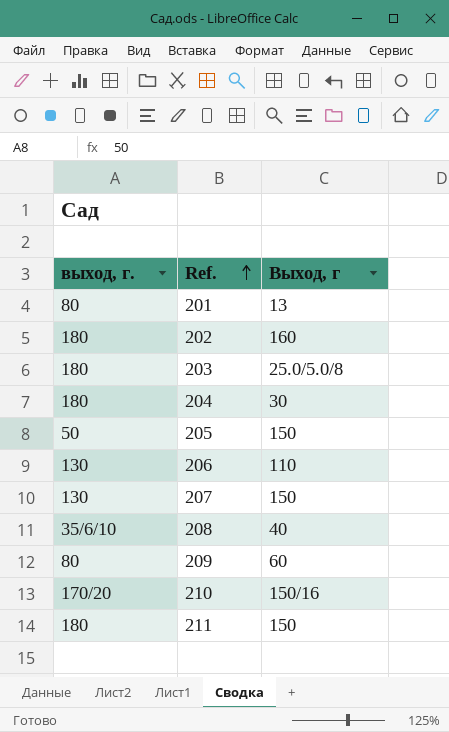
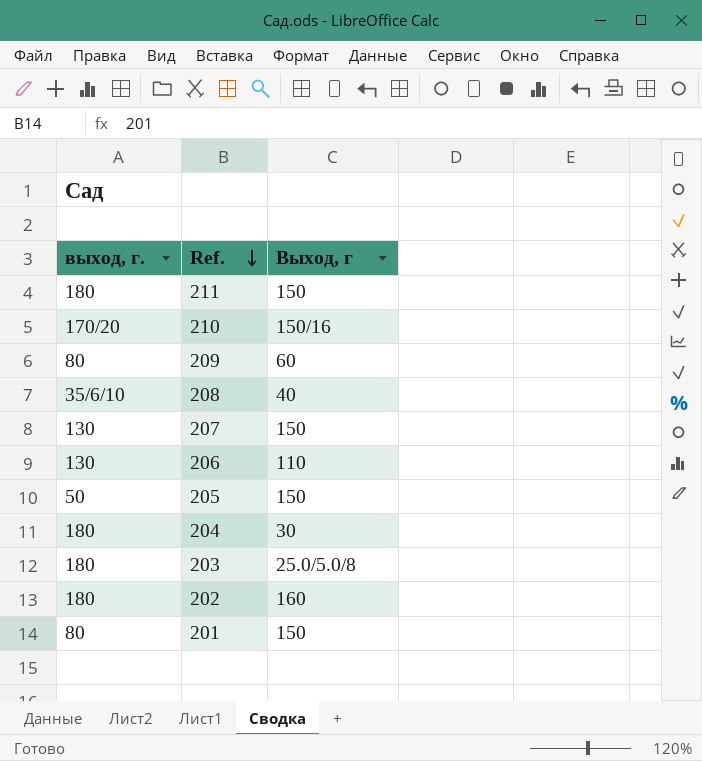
row order: Ref. ascending -> Ref. descending
201 | Выход, г: 13 -> 150

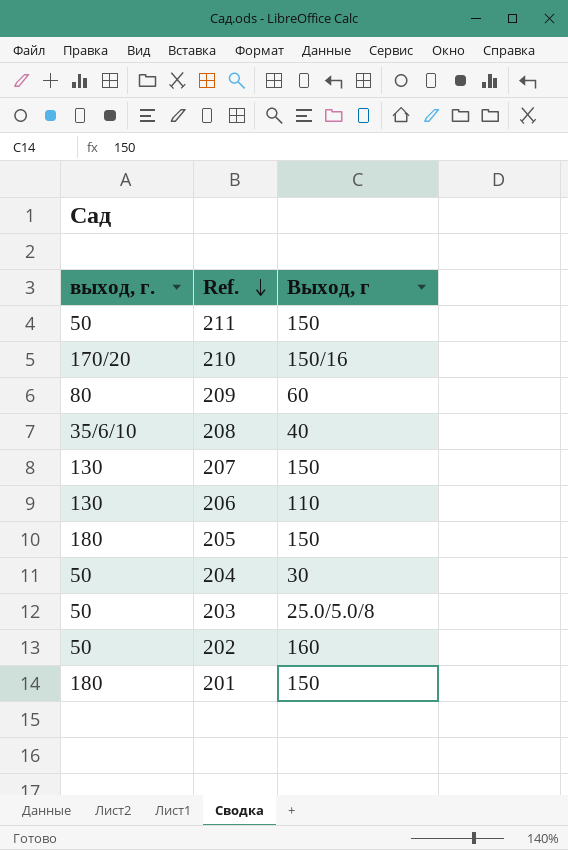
211 | выход, г.: 180 -> 50
205 | выход, г.: 50 -> 180
204 | выход, г.: 180 -> 50
203 | выход, г.: 180 -> 50
202 | выход, г.: 180 -> 50
201 | выход, г.: 80 -> 180

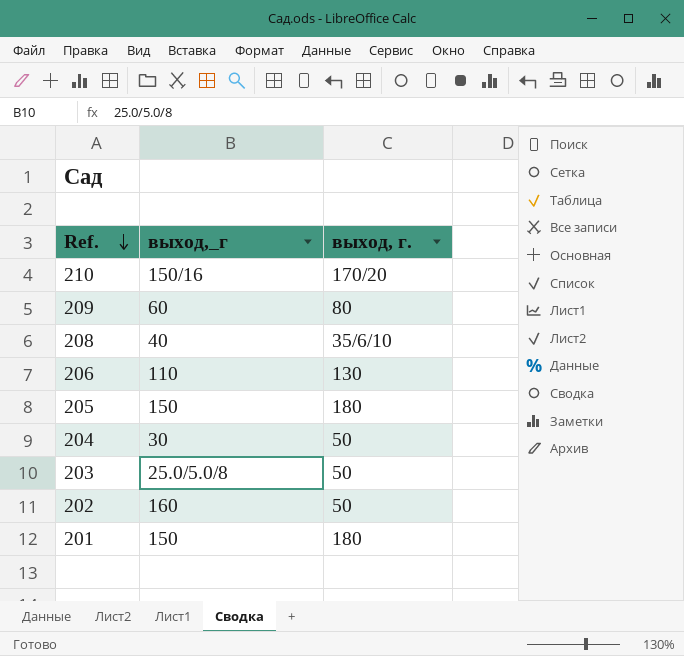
column name: Выход, г -> выход,_г
column выход, г. | position: 1 -> 3
row 211: 50 | 150 -> none
row 207: 130 | 150 -> none

